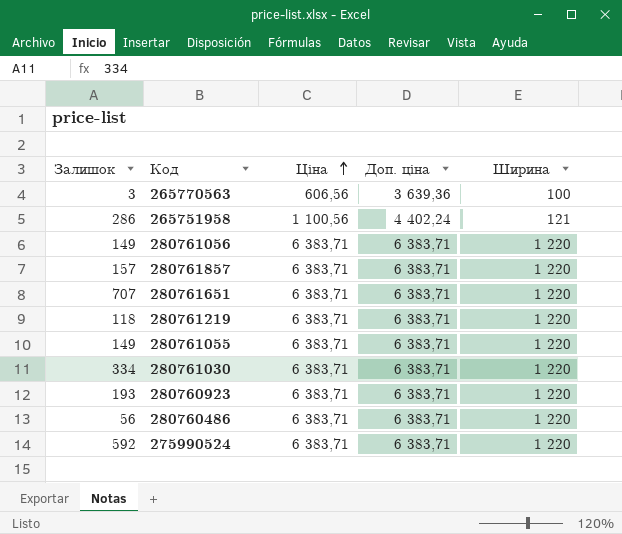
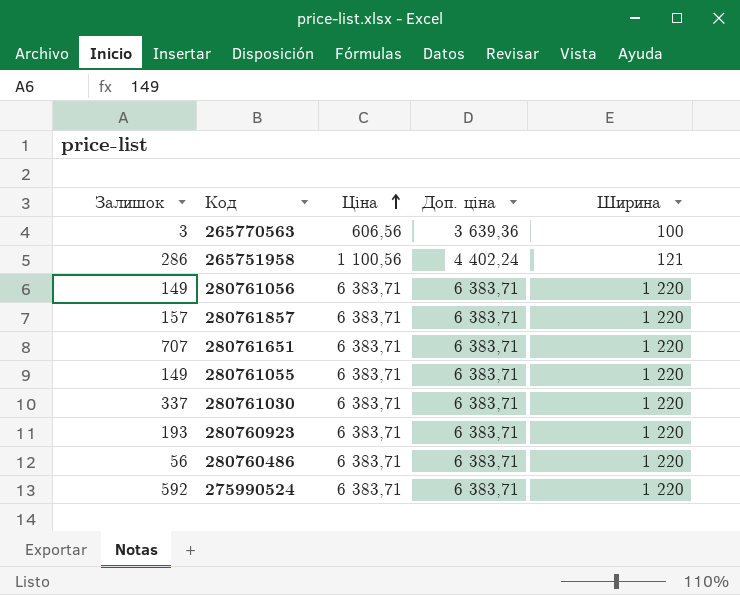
row 280761219: 118 | 6 383,71 | 6 383,71 | 1 220 -> none
280761030 | Залишок: 334 -> 337

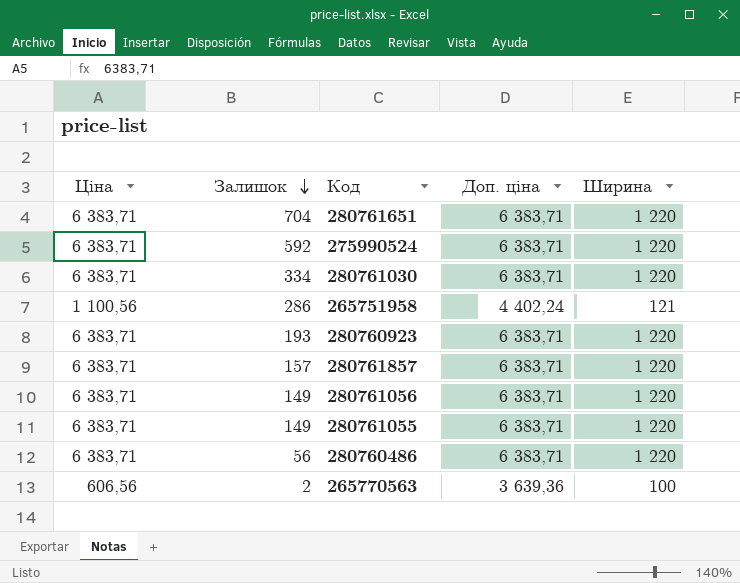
row order: Ціна ascending -> Залишок descending
column Ціна | position: 3 -> 1
280761651 | Залишок: 707 -> 704
280761030 | Залишок: 337 -> 334
265770563 | Залишок: 3 -> 2

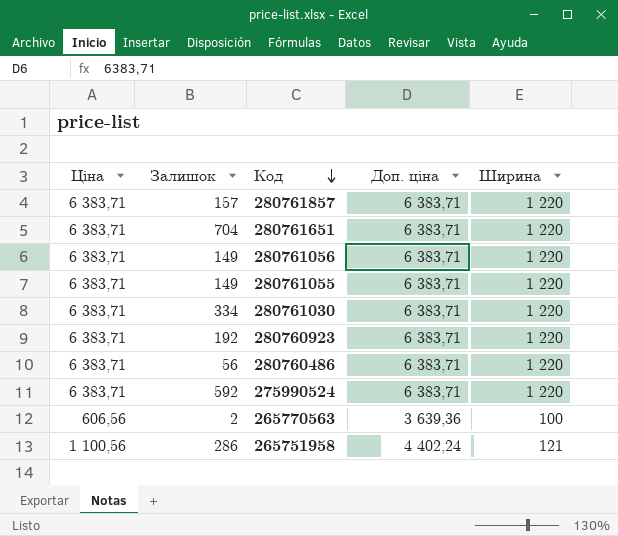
row order: Залишок descending -> Код descending
280760923 | Залишок: 193 -> 192

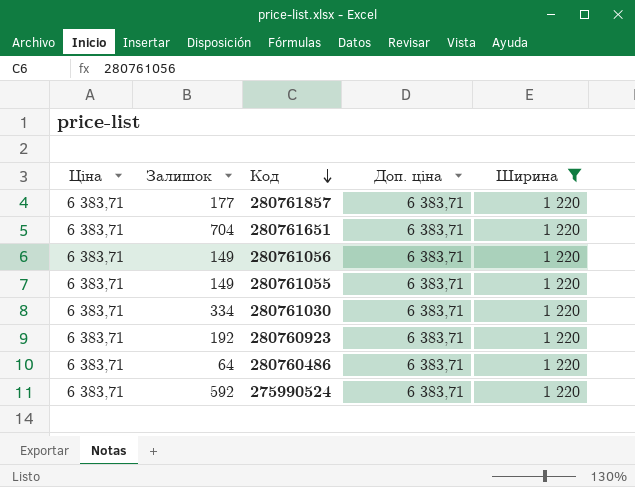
filter: none -> Ширина = 1 220
280761857 | Залишок: 157 -> 177
280760486 | Залишок: 56 -> 64

